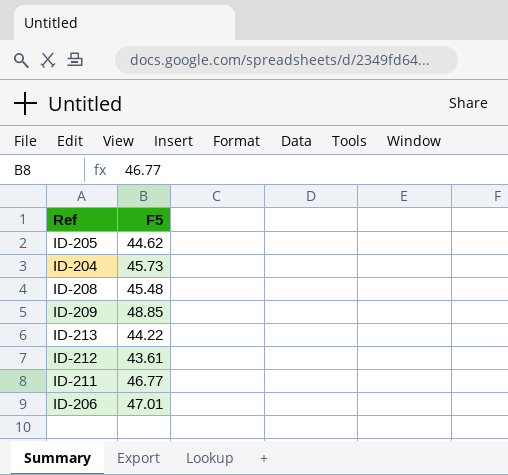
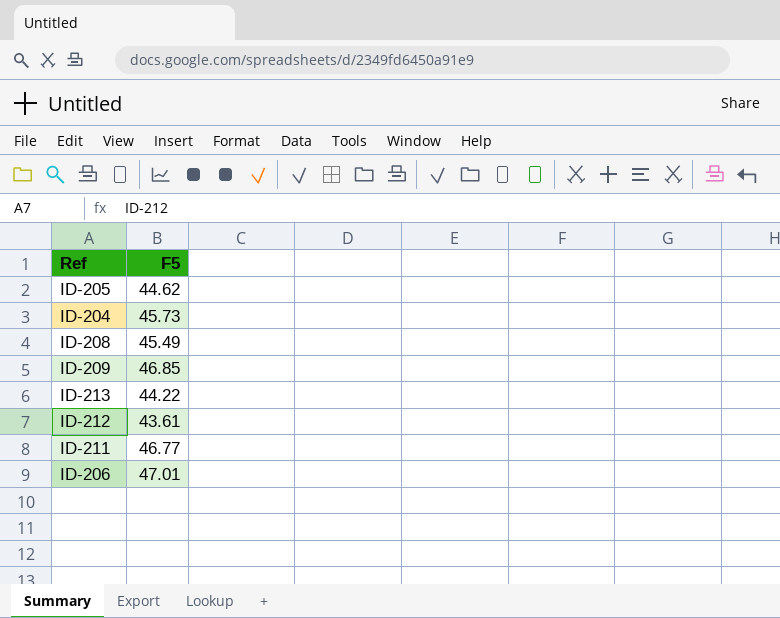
ID-208 | F5: 45.48 -> 45.49
ID-209 | F5: 48.85 -> 46.85

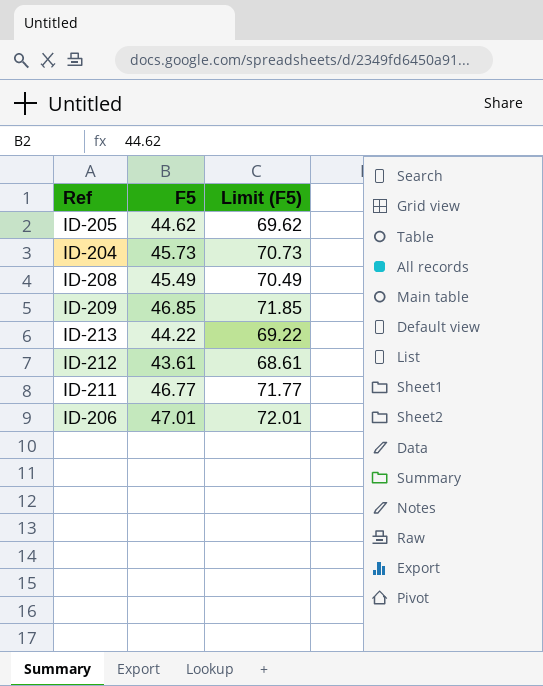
column Limit (F5) | formula: none -> [F5] + 25

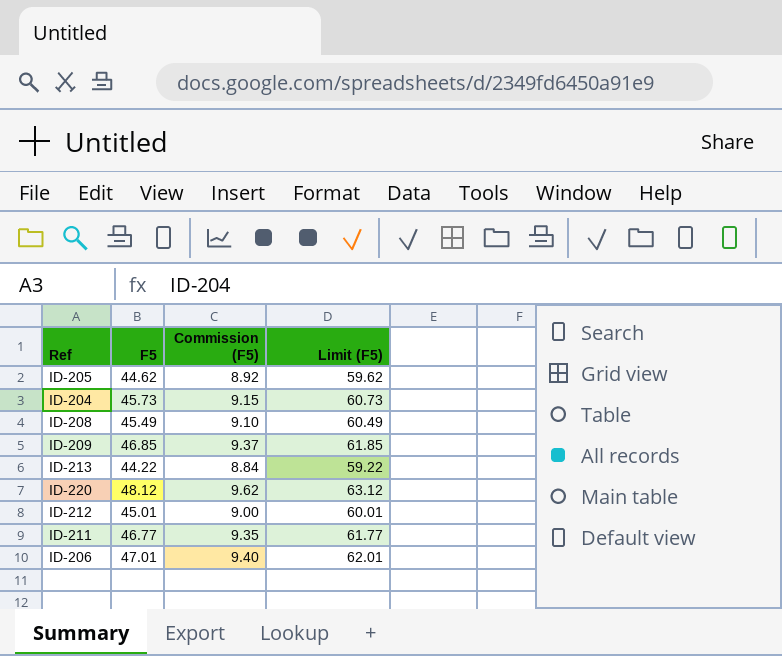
column Commission (F5) | formula: none -> [F5] * 0.2
column Limit (F5) | formula: [F5] + 25 -> [F5] + 15
row ID-220: none -> 48.12 | 9.62 | 63.12
ID-212 | F5: 43.61 -> 45.01

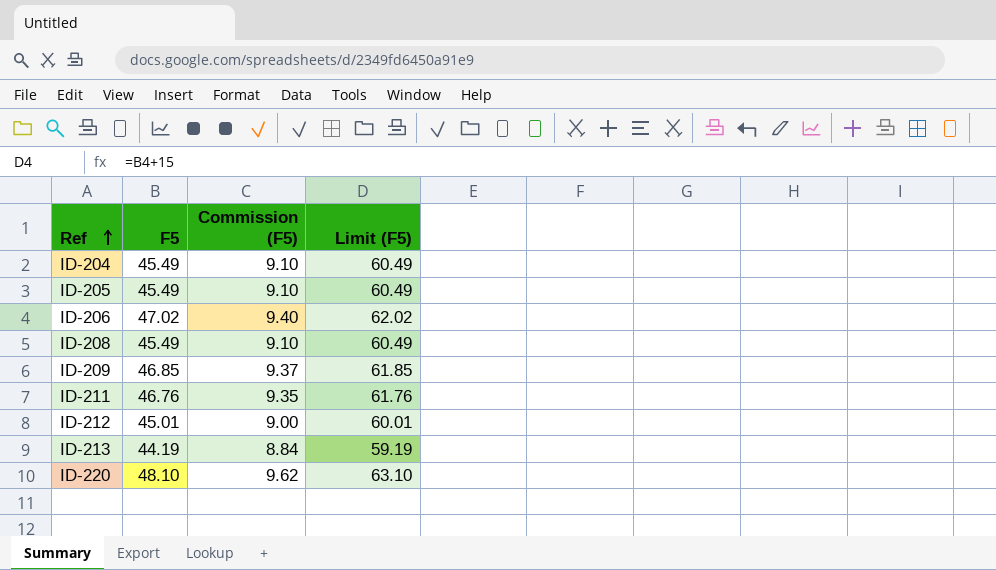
row order: none -> Ref ascending
ID-204 | F5: 45.73 -> 45.49
ID-204 | Commission (F5): 9.15 -> 9.10
ID-204 | Limit (F5): 60.73 -> 60.49
ID-205 | F5: 44.62 -> 45.49
ID-205 | Commission (F5): 8.92 -> 9.10
ID-205 | Limit (F5): 59.62 -> 60.49
ID-206 | F5: 47.01 -> 47.02
ID-206 | Limit (F5): 62.01 -> 62.02
ID-211 | F5: 46.77 -> 46.76
ID-211 | Limit (F5): 61.77 -> 61.76
ID-213 | F5: 44.22 -> 44.19
ID-213 | Limit (F5): 59.22 -> 59.19
ID-220 | F5: 48.12 -> 48.10
ID-220 | Limit (F5): 63.12 -> 63.10

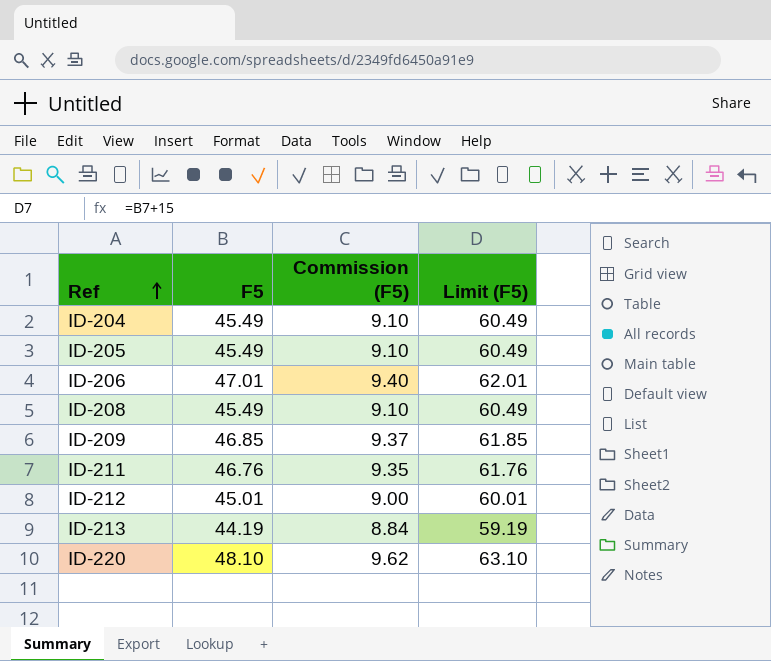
ID-206 | F5: 47.02 -> 47.01
ID-206 | Limit (F5): 62.02 -> 62.01

